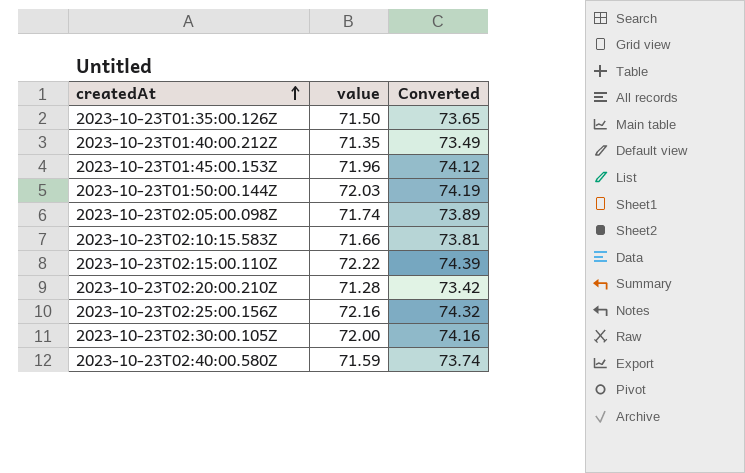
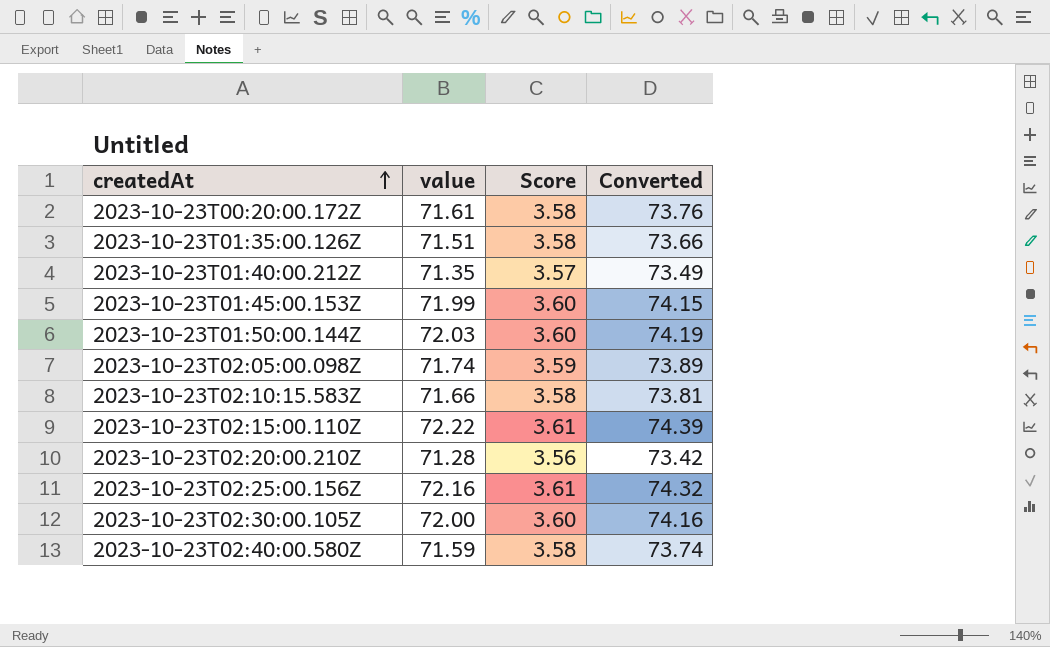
column Score | formula: none -> [value] * 0.05
row 2023-10-23T00:20:00.172Z: none -> 71.61 | 3.58 | 73.76
2023-10-23T01:35:00.126Z | value: 71.50 -> 71.51
2023-10-23T01:35:00.126Z | Converted: 73.65 -> 73.66
2023-10-23T01:45:00.153Z | value: 71.96 -> 71.99
2023-10-23T01:45:00.153Z | Converted: 74.12 -> 74.15

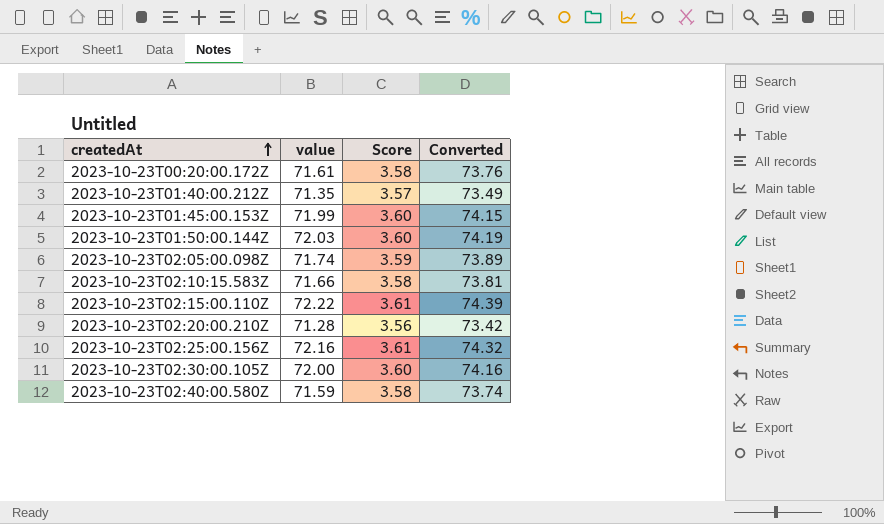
row 2023-10-23T01:35:00.126Z: 71.51 | 3.58 | 73.66 -> none

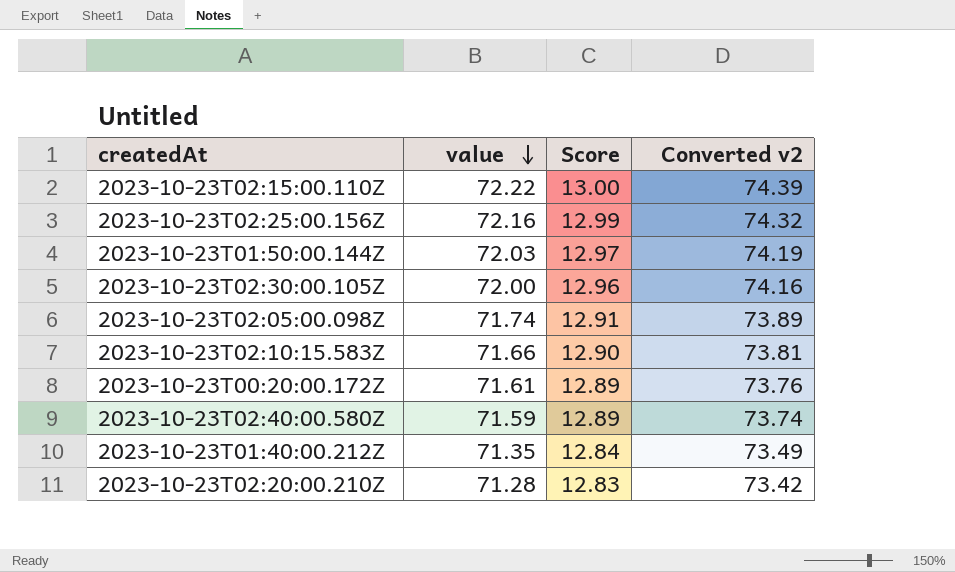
row order: createdAt ascending -> value descending
column Score | formula: [value] * 0.05 -> [value] * 0.18
column name: Converted -> Converted v2
row 2023-10-23T01:45:00.153Z: 71.99 | 3.60 | 74.15 -> none

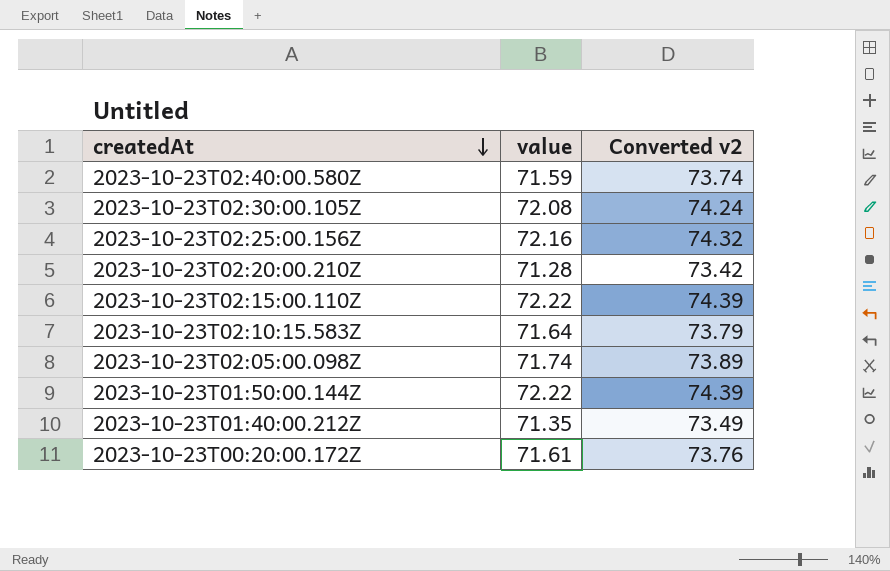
row order: value descending -> createdAt descending
column Score | formula: [value] * 0.18 -> none
2023-10-23T02:30:00.105Z | value: 72.00 -> 72.08
2023-10-23T02:30:00.105Z | Converted v2: 74.16 -> 74.24
2023-10-23T02:10:15.583Z | value: 71.66 -> 71.64
2023-10-23T02:10:15.583Z | Converted v2: 73.81 -> 73.79
2023-10-23T01:50:00.144Z | value: 72.03 -> 72.22
2023-10-23T01:50:00.144Z | Converted v2: 74.19 -> 74.39

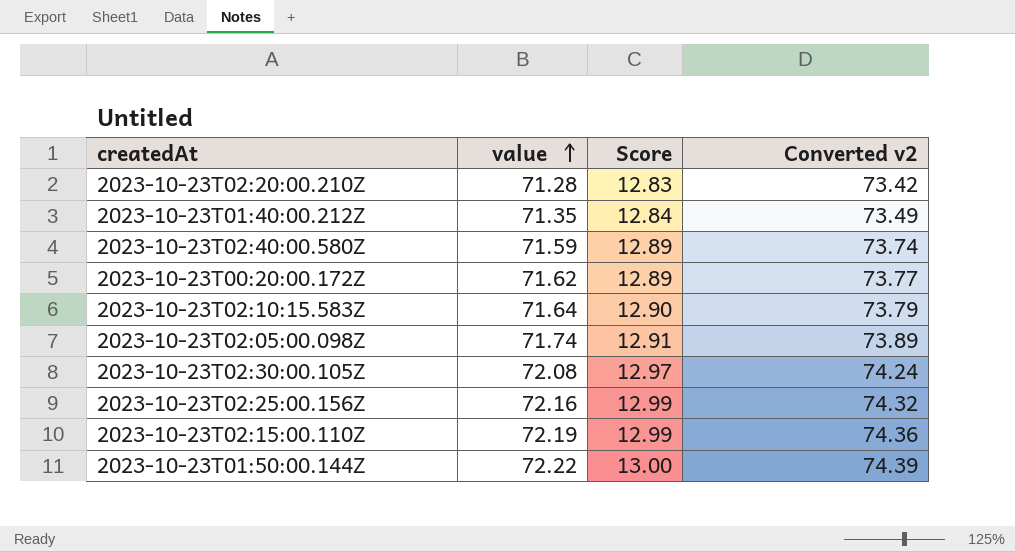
row order: createdAt descending -> value ascending
column Score | formula: none -> [value] * 0.18
2023-10-23T00:20:00.172Z | value: 71.61 -> 71.62
2023-10-23T00:20:00.172Z | Converted v2: 73.76 -> 73.77
2023-10-23T02:15:00.110Z | value: 72.22 -> 72.19
2023-10-23T02:15:00.110Z | Converted v2: 74.39 -> 74.36

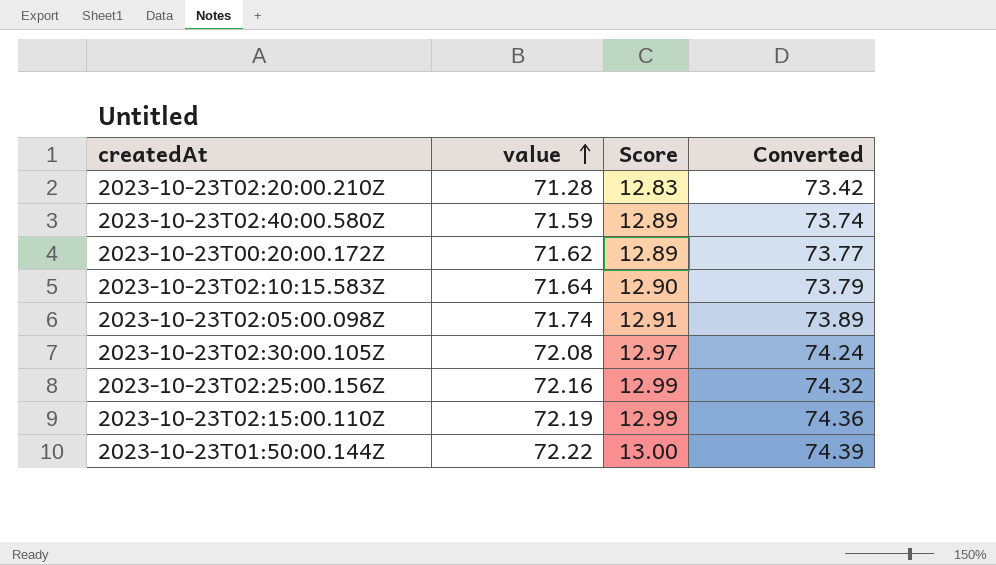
column name: Converted v2 -> Converted
row 2023-10-23T01:40:00.212Z: 71.35 | 12.84 | 73.49 -> none

